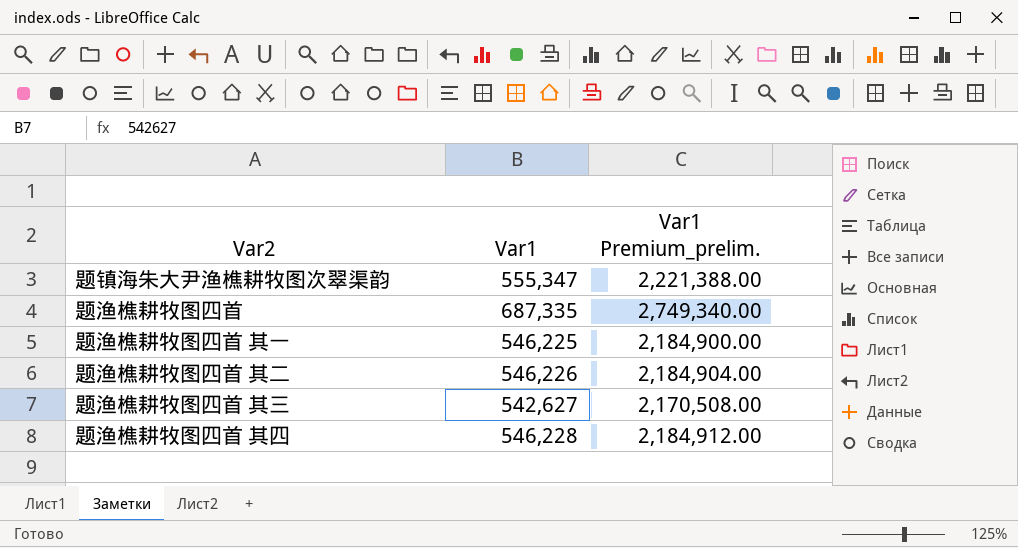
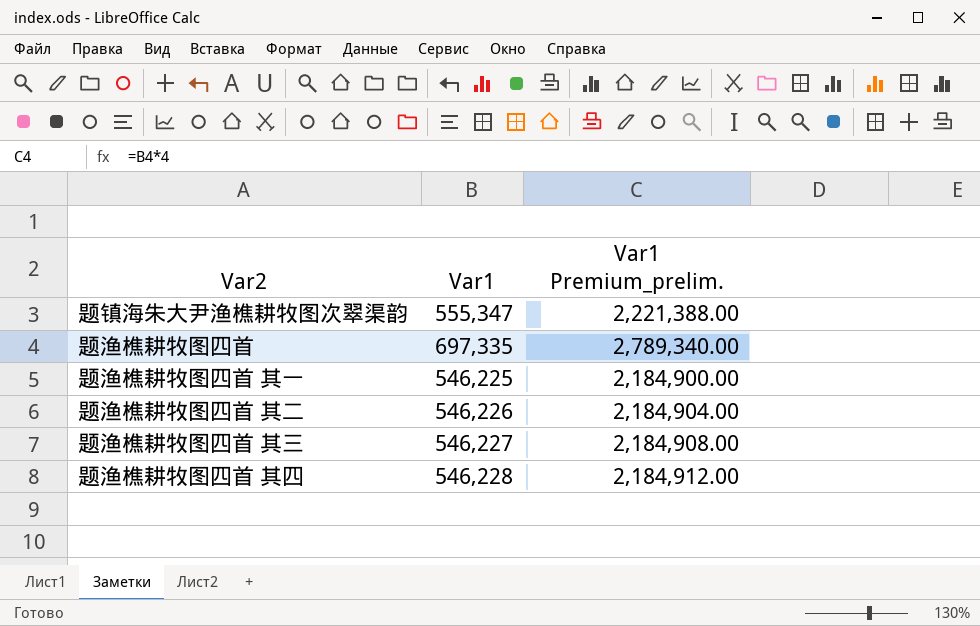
题渔樵耕牧图四首 | Var1: 687,335 -> 697,335
题渔樵耕牧图四首 | Var1 Premium_prelim.: 2,749,340.00 -> 2,789,340.00
题渔樵耕牧图四首 其三 | Var1: 542,627 -> 546,227
题渔樵耕牧图四首 其三 | Var1 Premium_prelim.: 2,170,508.00 -> 2,184,908.00

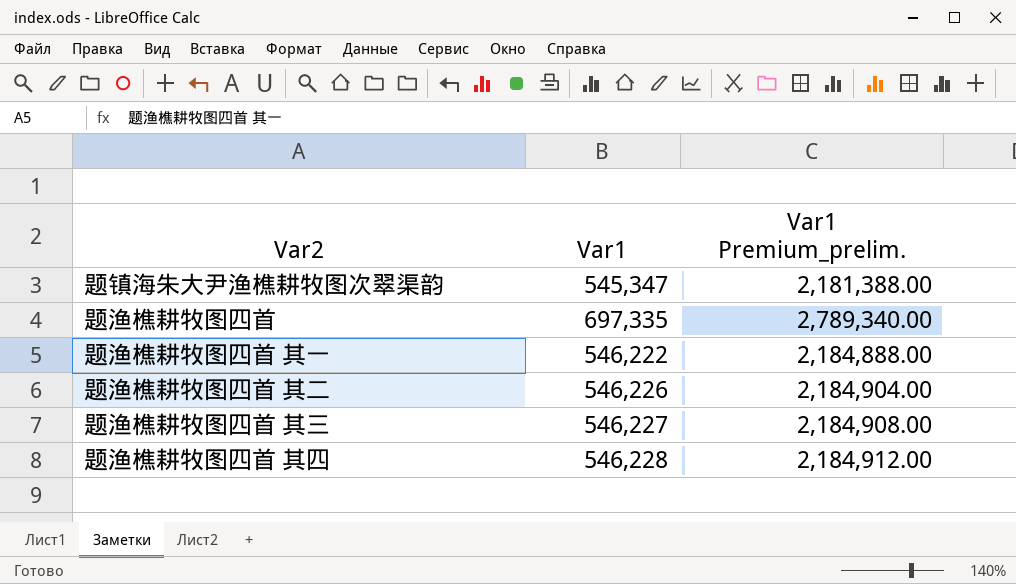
题镇海朱大尹渔樵耕牧图次翠渠韵 | Var1: 555,347 -> 545,347
题镇海朱大尹渔樵耕牧图次翠渠韵 | Var1 Premium_prelim.: 2,221,388.00 -> 2,181,388.00
题渔樵耕牧图四首 其一 | Var1: 546,225 -> 546,222
题渔樵耕牧图四首 其一 | Var1 Premium_prelim.: 2,184,900.00 -> 2,184,888.00

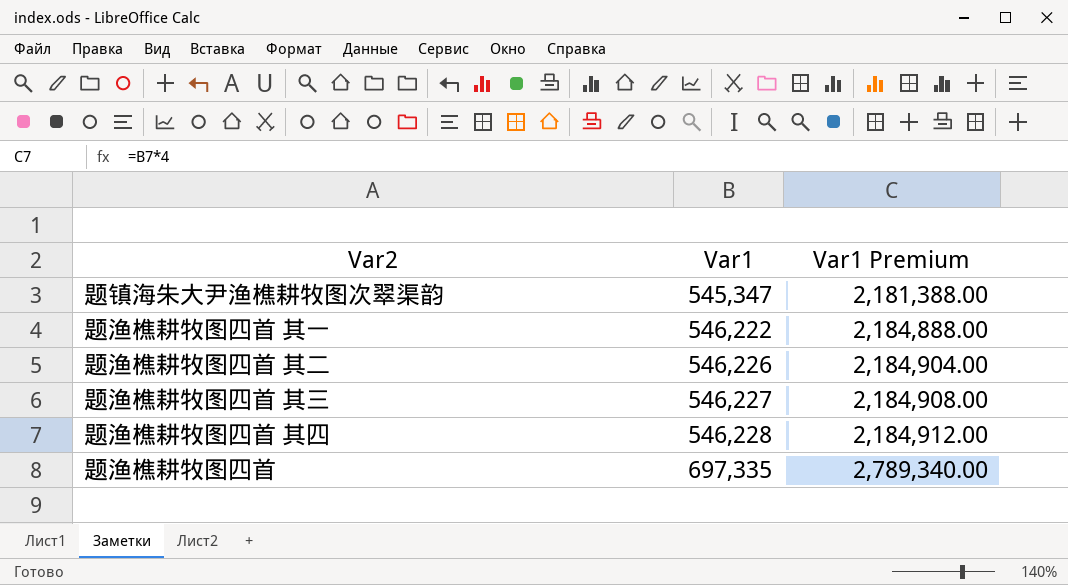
row order: none -> Var1 ascending
column name: Var1 Premium_prelim. -> Var1 Premium

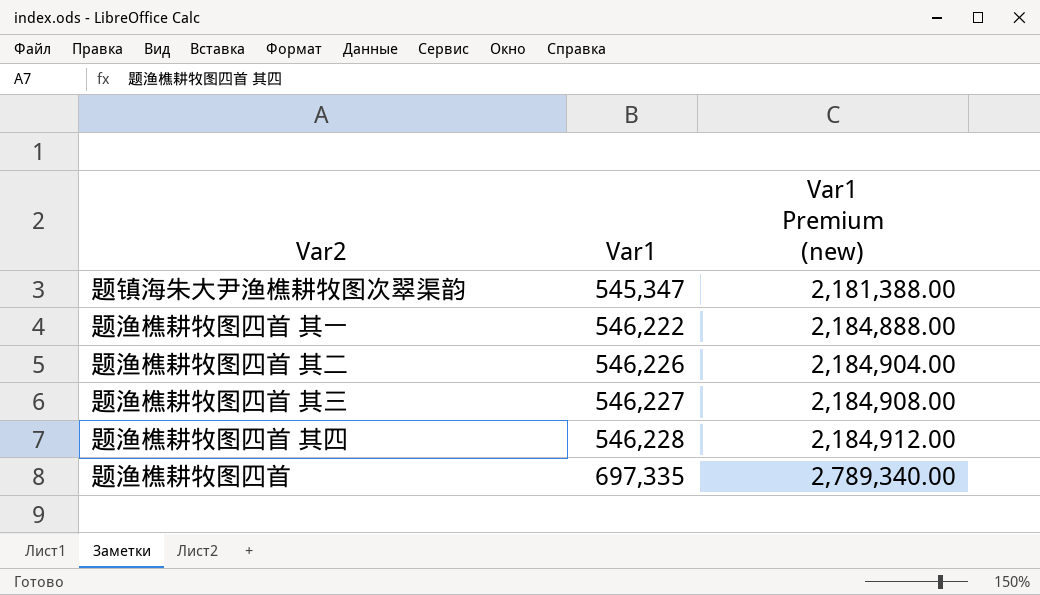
column name: Var1 Premium -> Var1 Premium (new)

